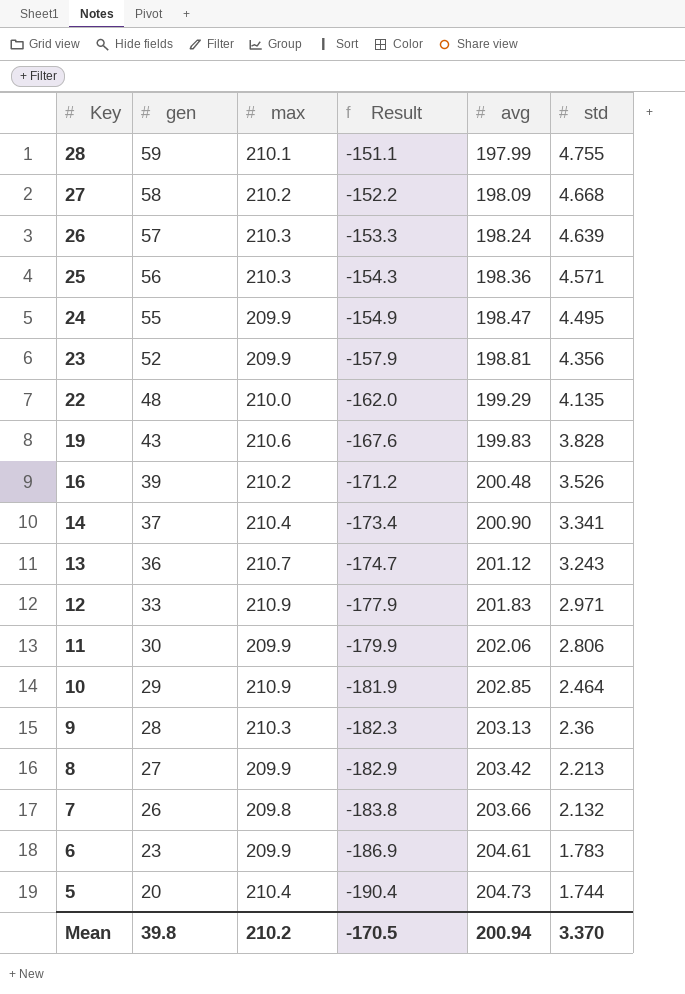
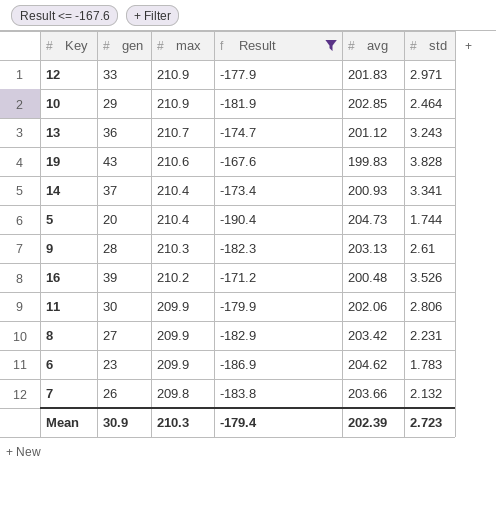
filter: none -> Result <= -167.6
row order: Key descending -> max descending
14 | avg: 200.90 -> 200.93
9 | std: 2.36 -> 2.61
8 | std: 2.213 -> 2.231
6 | avg: 204.61 -> 204.62
Mean | gen: 39.8 -> 30.9
Mean | max: 210.2 -> 210.3
Mean | Result: -170.5 -> -179.4
Mean | avg: 200.94 -> 202.39
Mean | std: 3.370 -> 2.723

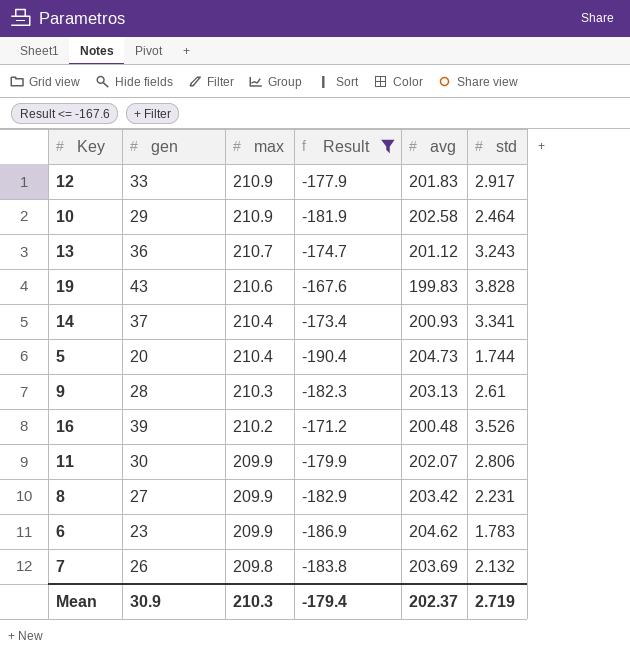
12 | std: 2.971 -> 2.917
10 | avg: 202.85 -> 202.58
11 | avg: 202.06 -> 202.07
7 | avg: 203.66 -> 203.69
Mean | avg: 202.39 -> 202.37
Mean | std: 2.723 -> 2.719

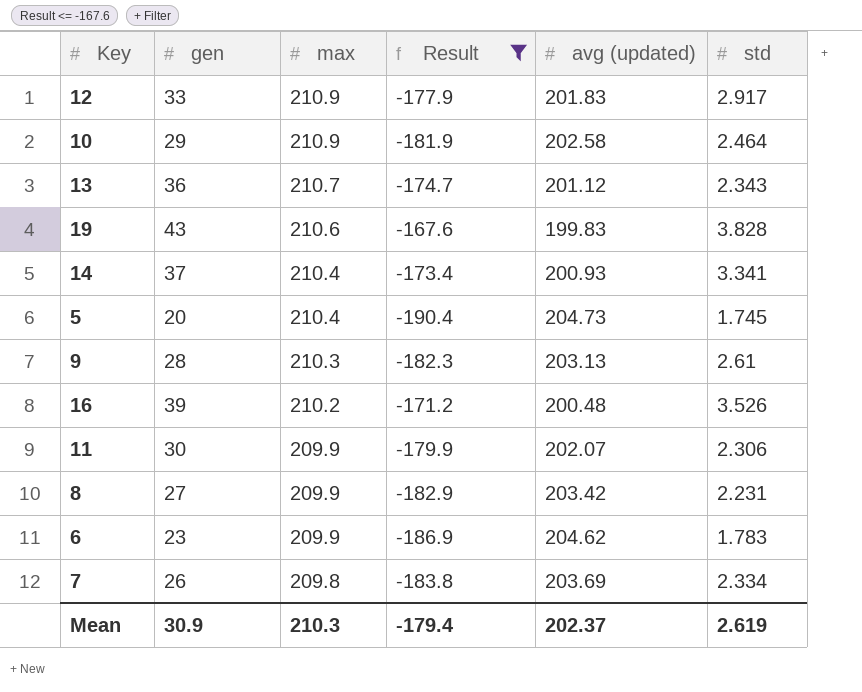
column name: avg -> avg (updated)
13 | std: 3.243 -> 2.343
5 | std: 1.744 -> 1.745
11 | std: 2.806 -> 2.306
7 | std: 2.132 -> 2.334
Mean | std: 2.719 -> 2.619

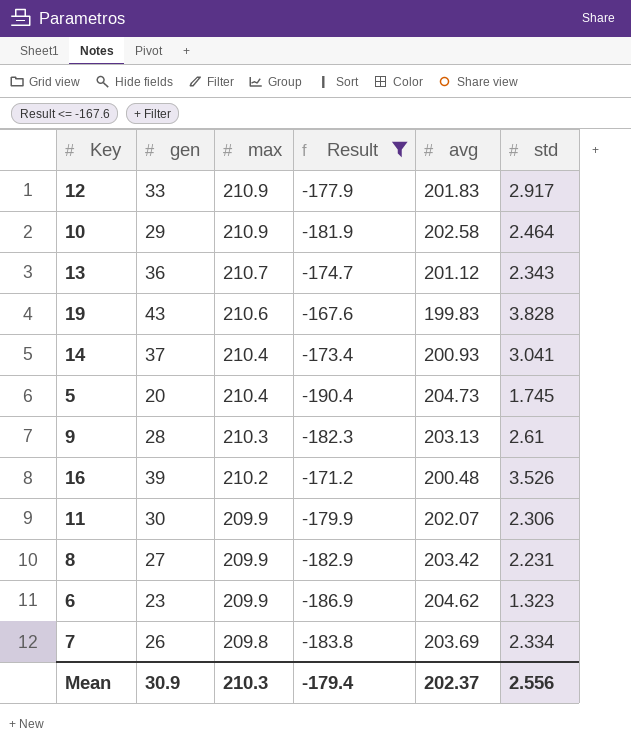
column name: avg (updated) -> avg
14 | std: 3.341 -> 3.041
6 | std: 1.783 -> 1.323
Mean | std: 2.619 -> 2.556

